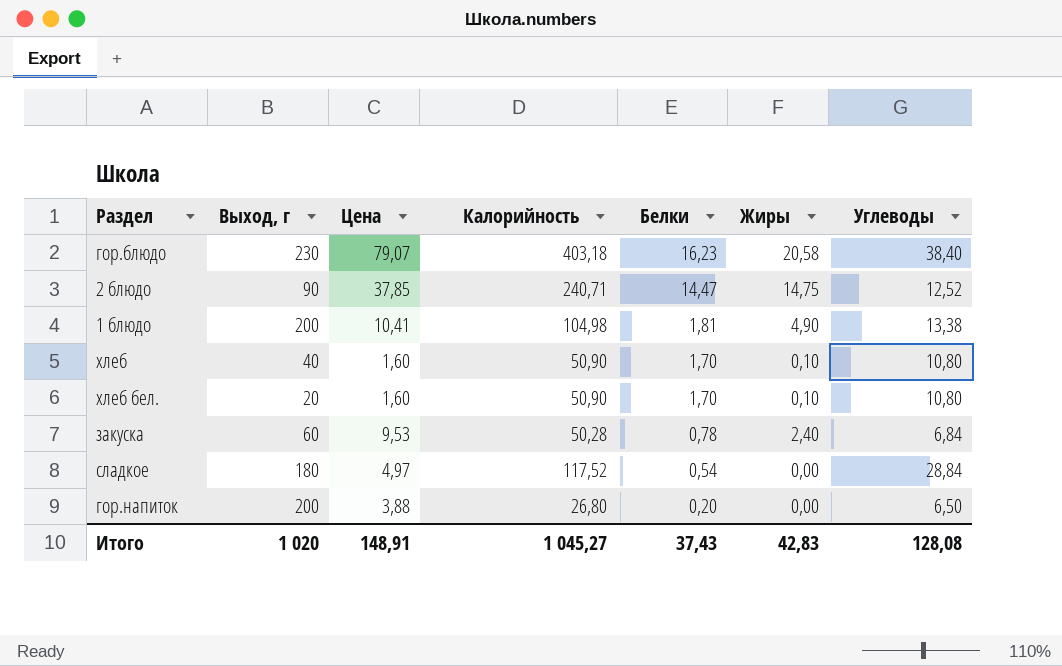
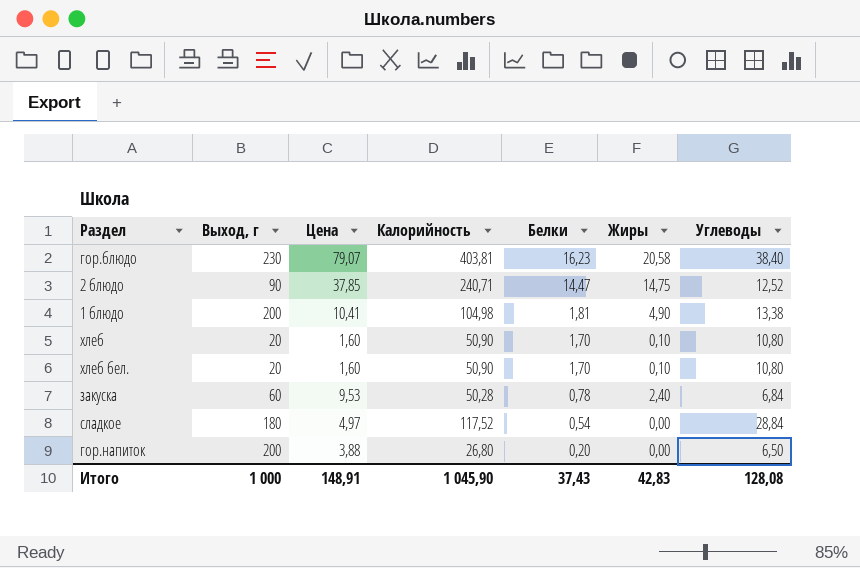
гор.блюдо | Калорийность: 403,18 -> 403,81
хлеб | Выход, г: 40 -> 20
Итого | Выход, г: 1 020 -> 1 000
Итого | Калорийность: 1 045,27 -> 1 045,90

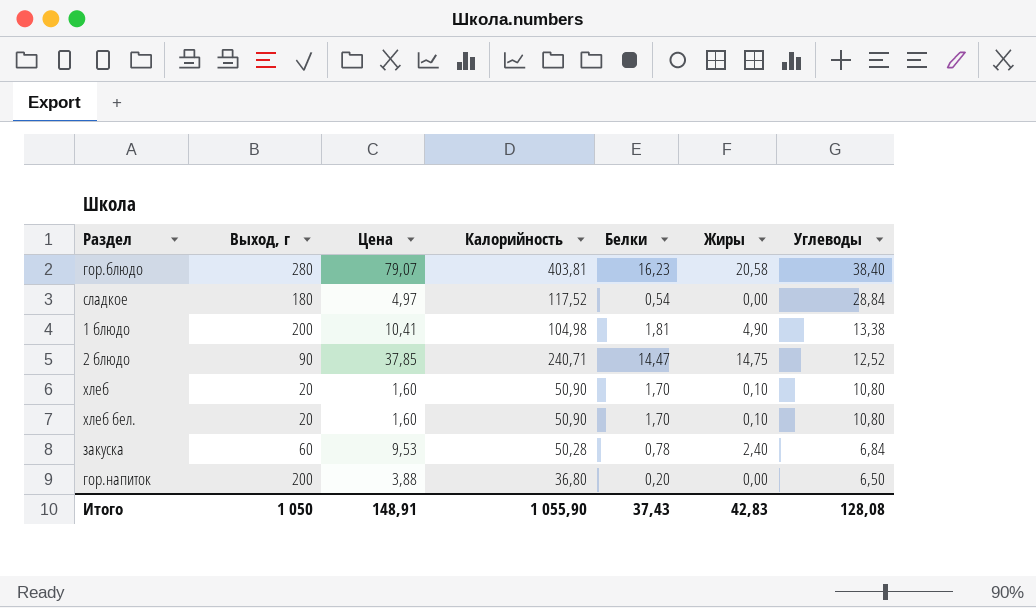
row order: Белки descending -> Углеводы descending
гор.блюдо | Выход, г: 230 -> 280
гор.напиток | Калорийность: 26,80 -> 36,80
Итого | Выход, г: 1 000 -> 1 050
Итого | Калорийность: 1 045,90 -> 1 055,90

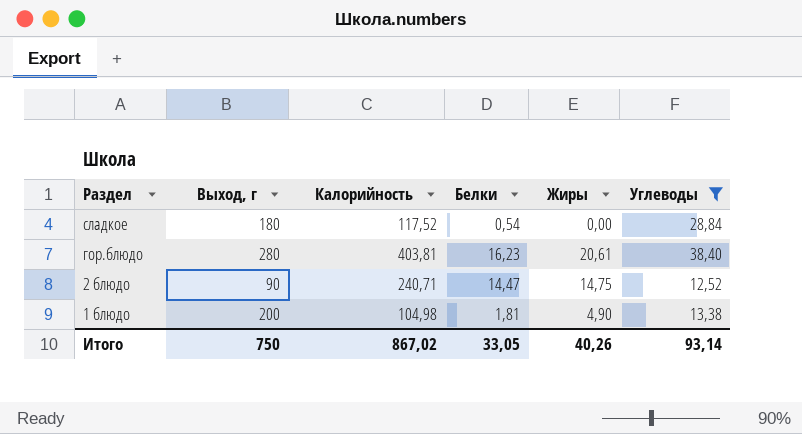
filter: none -> Углеводы >= 12,52
row order: Углеводы descending -> Раздел descending
column Цена | position: 3 -> none
гор.блюдо | Жиры: 20,58 -> 20,61
Итого | Выход, г: 1 050 -> 750
Итого | Калорийность: 1 055,90 -> 867,02
Итого | Белки: 37,43 -> 33,05
Итого | Жиры: 42,83 -> 40,26
Итого | Углеводы: 128,08 -> 93,14

